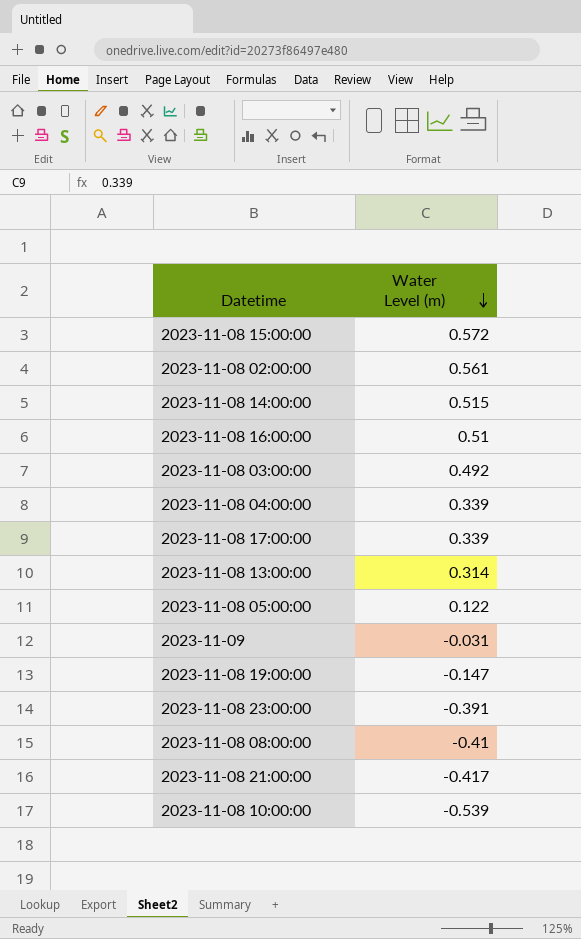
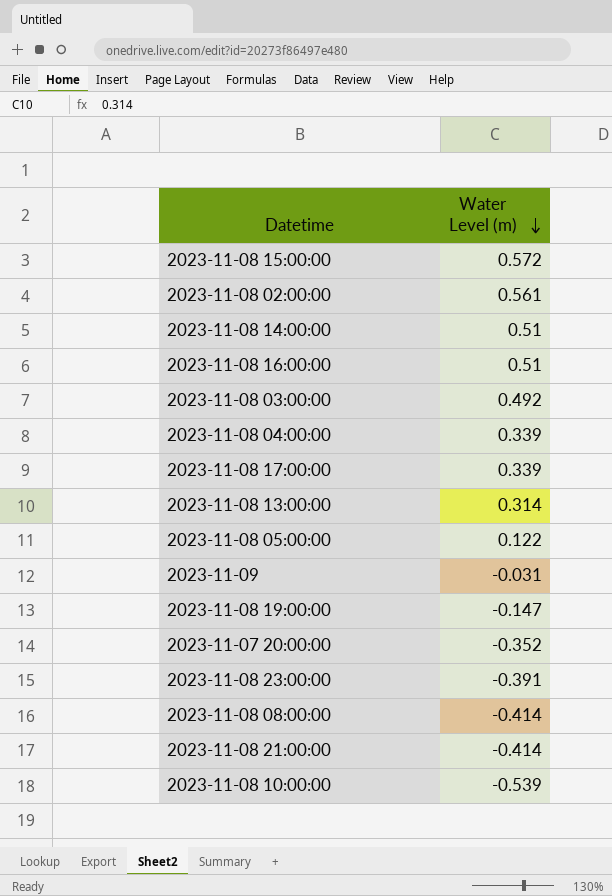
2023-11-08 14:00:00 | Water Level (m): 0.515 -> 0.51
row 2023-11-07 20:00:00: none -> -0.352
2023-11-08 08:00:00 | Water Level (m): -0.41 -> -0.414
2023-11-08 21:00:00 | Water Level (m): -0.417 -> -0.414

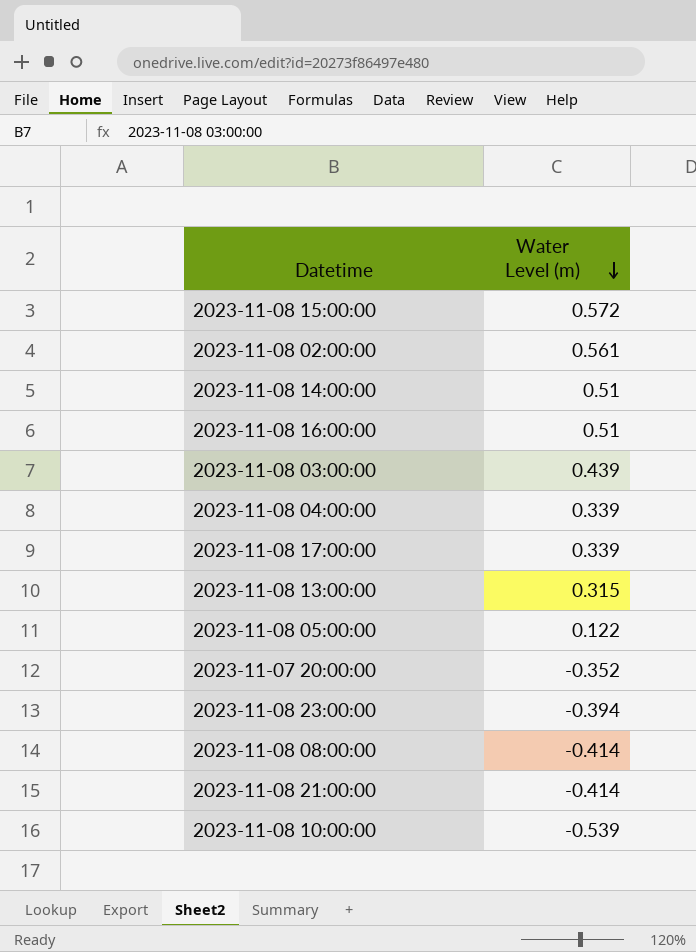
row 2023-11-09: -0.031 -> none
row 2023-11-08 19:00:00: -0.147 -> none
2023-11-08 03:00:00 | Water Level (m): 0.492 -> 0.439
2023-11-08 13:00:00 | Water Level (m): 0.314 -> 0.315
2023-11-08 23:00:00 | Water Level (m): -0.391 -> -0.394

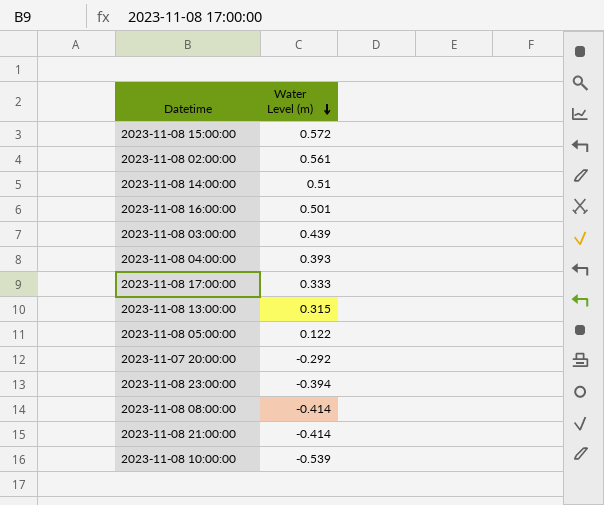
2023-11-08 16:00:00 | Water Level (m): 0.51 -> 0.501
2023-11-08 04:00:00 | Water Level (m): 0.339 -> 0.393
2023-11-08 17:00:00 | Water Level (m): 0.339 -> 0.333
2023-11-07 20:00:00 | Water Level (m): -0.352 -> -0.292

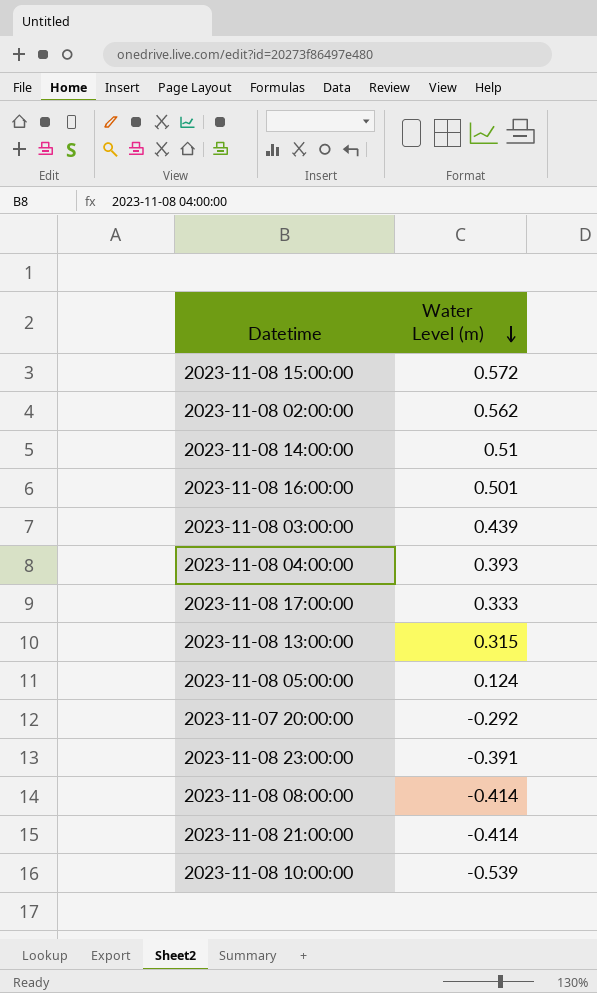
2023-11-08 02:00:00 | Water Level (m): 0.561 -> 0.562
2023-11-08 05:00:00 | Water Level (m): 0.122 -> 0.124
2023-11-08 23:00:00 | Water Level (m): -0.394 -> -0.391

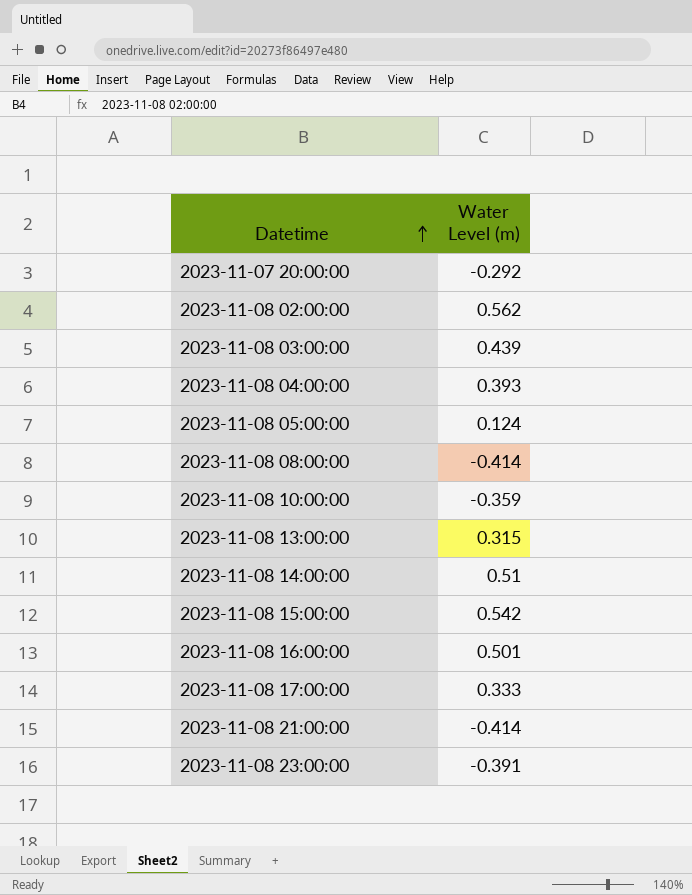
row order: Water Level (m) descending -> Datetime ascending
2023-11-08 10:00:00 | Water Level (m): -0.539 -> -0.359
2023-11-08 15:00:00 | Water Level (m): 0.572 -> 0.542

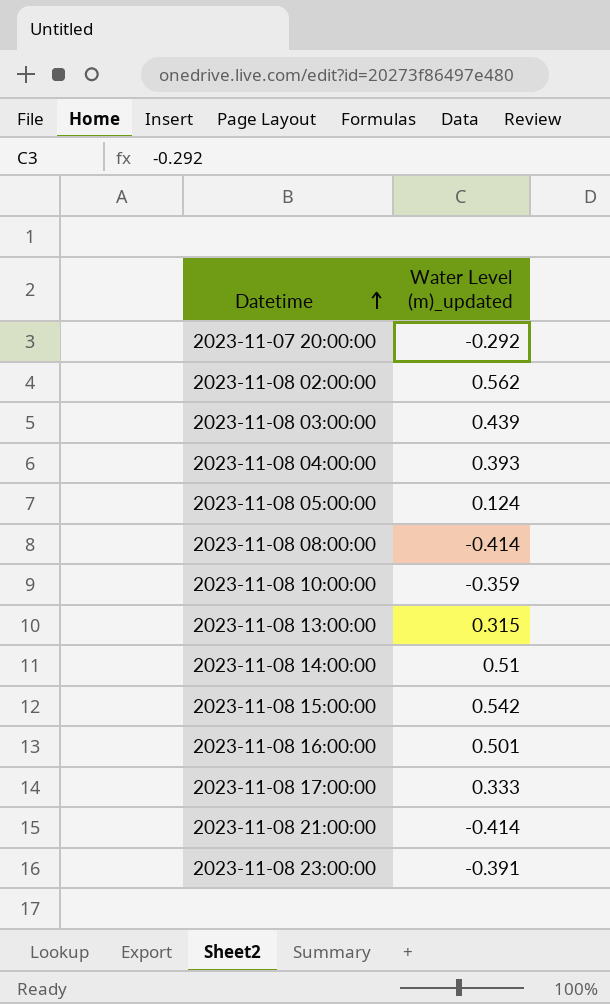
column name: Water Level (m) -> Water Level (m)_updated

